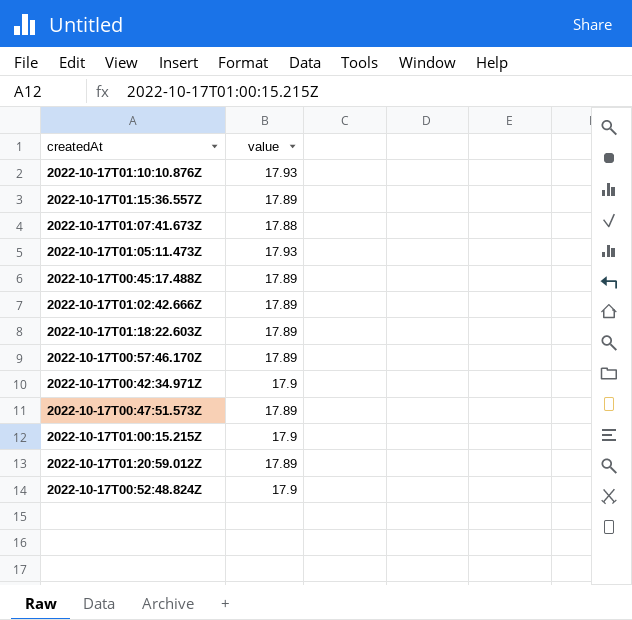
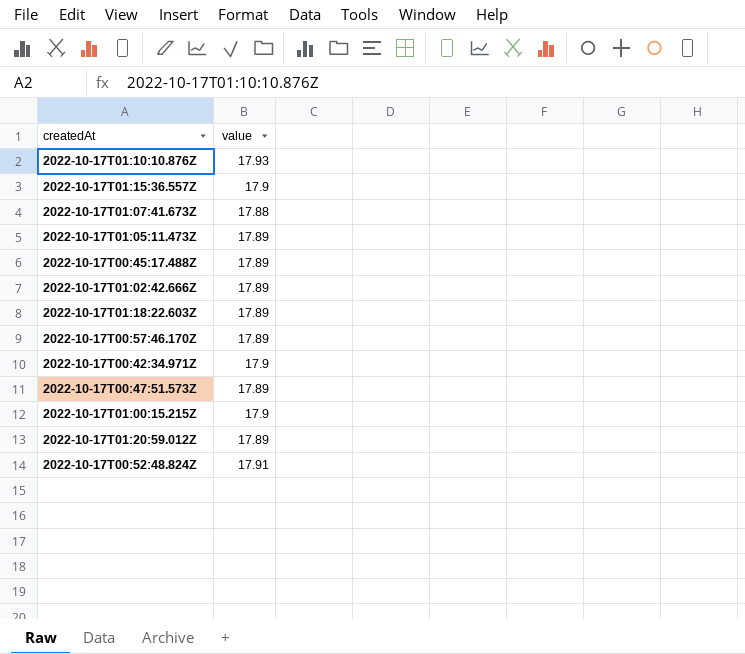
2022-10-17T01:15:36.557Z | value: 17.89 -> 17.9
2022-10-17T01:05:11.473Z | value: 17.93 -> 17.89
2022-10-17T00:52:48.824Z | value: 17.9 -> 17.91

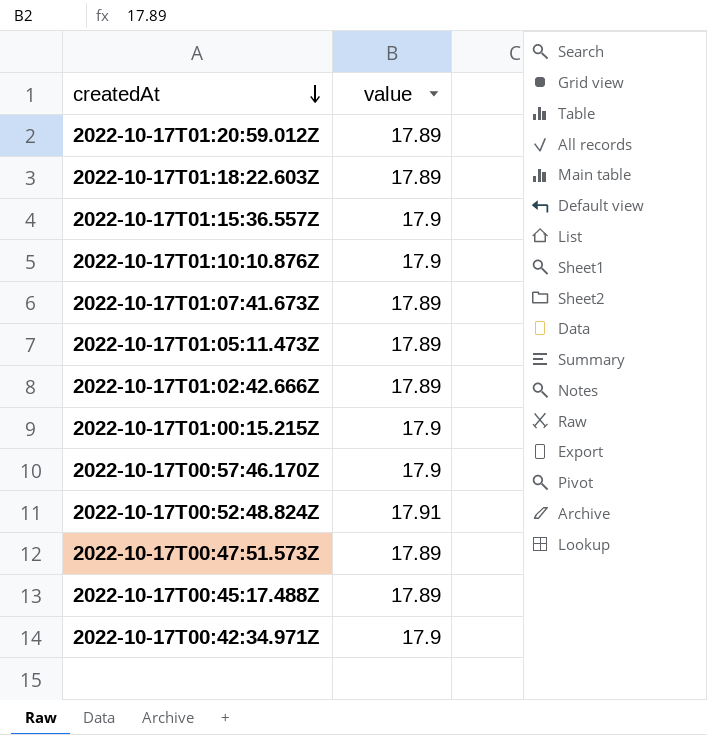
row order: none -> createdAt descending
2022-10-17T01:10:10.876Z | value: 17.93 -> 17.9
2022-10-17T01:07:41.673Z | value: 17.88 -> 17.89
2022-10-17T00:57:46.170Z | value: 17.89 -> 17.9

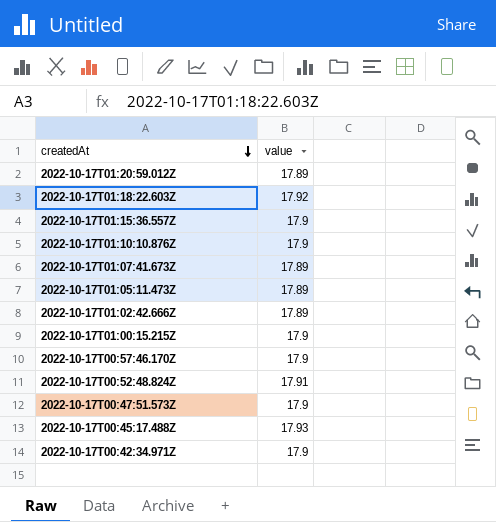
2022-10-17T01:18:22.603Z | value: 17.89 -> 17.92
2022-10-17T00:47:51.573Z | value: 17.89 -> 17.9
2022-10-17T00:45:17.488Z | value: 17.89 -> 17.93

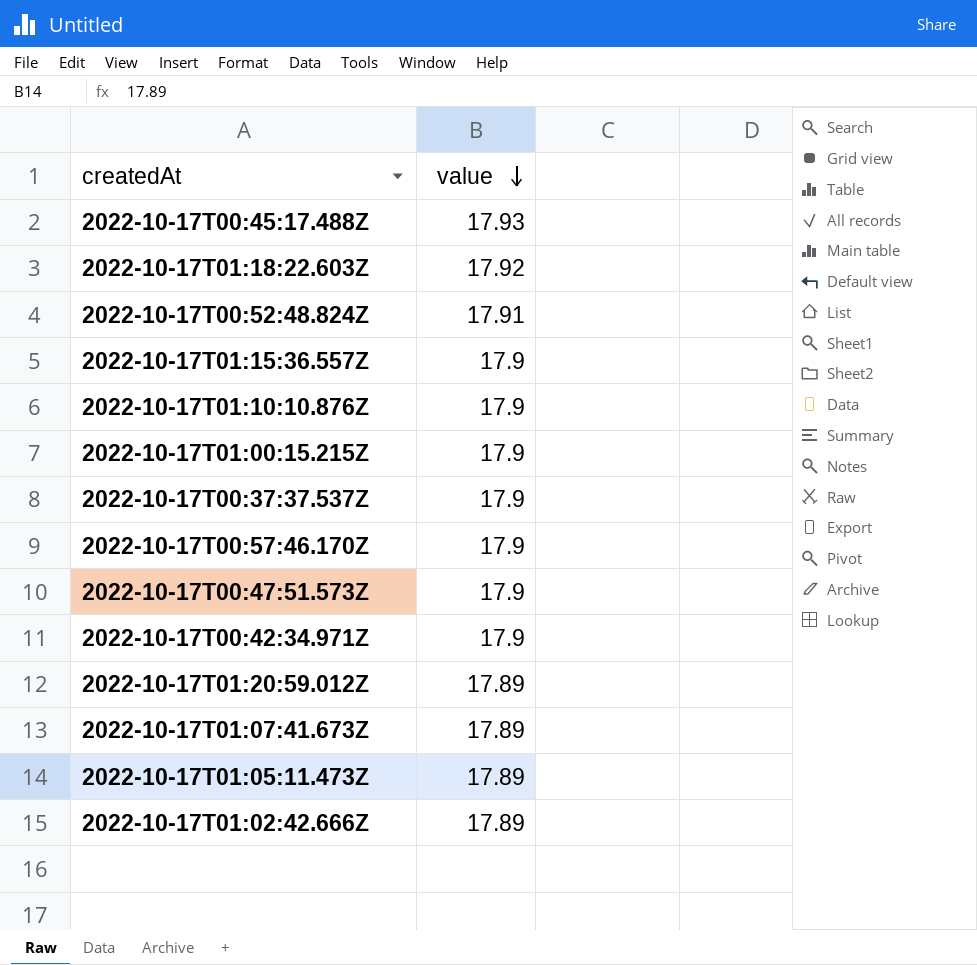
row order: createdAt descending -> value descending
row 2022-10-17T00:37:37.537Z: none -> 17.9

